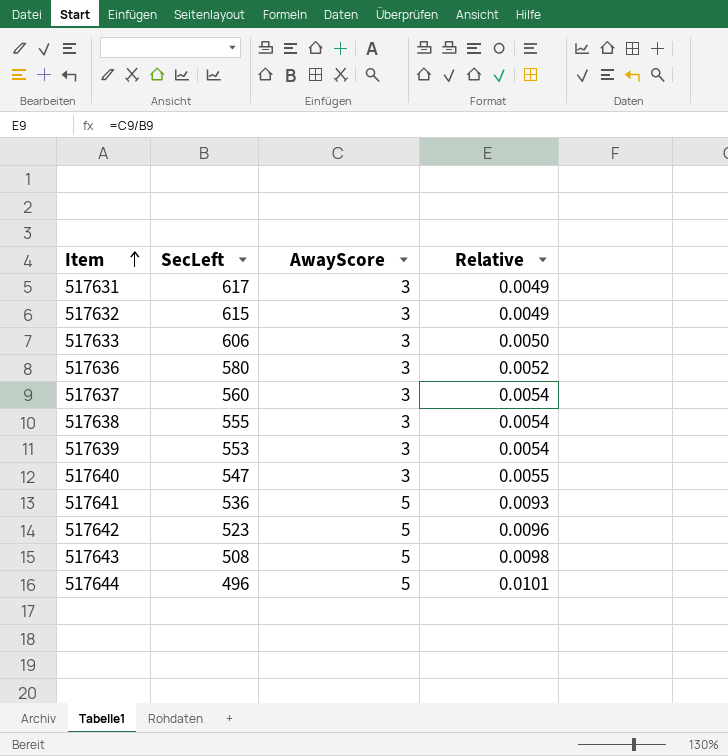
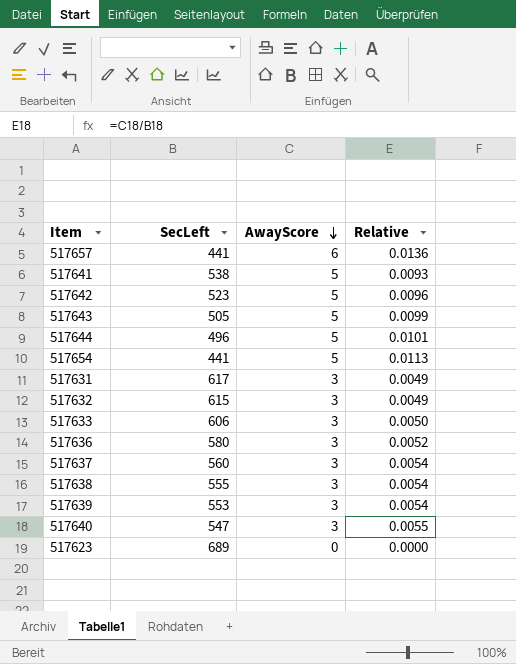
row order: Item ascending -> AwayScore descending
row 517657: none -> 441 | 6 | 0.0136
517641 | SecLeft: 536 -> 538
517643 | SecLeft: 508 -> 505
517643 | Relative: 0.0098 -> 0.0099
row 517654: none -> 441 | 5 | 0.0113
row 517623: none -> 689 | 0 | 0.0000

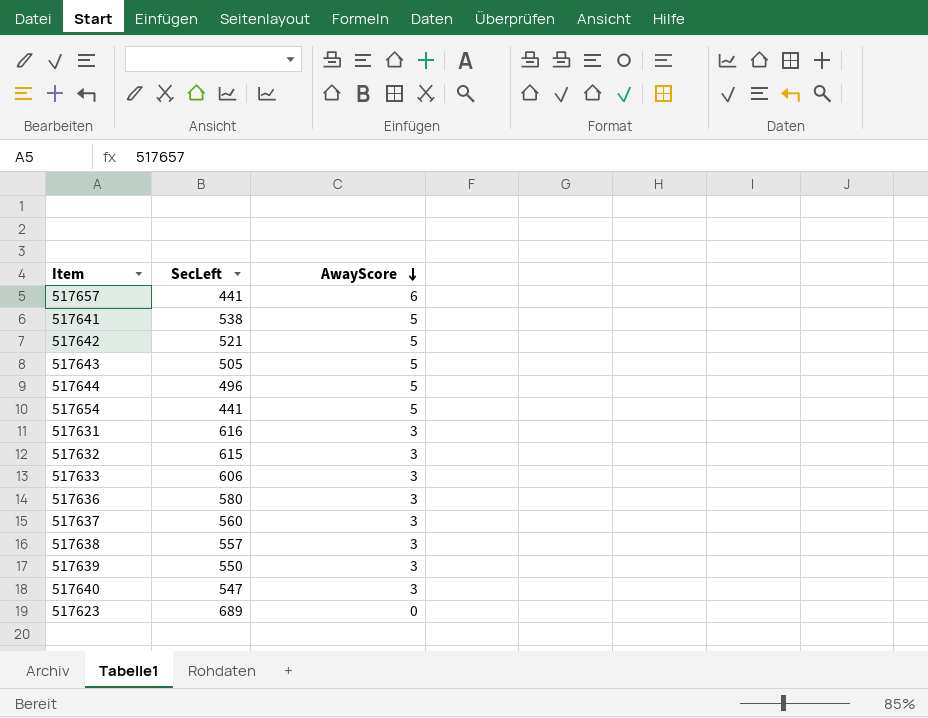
column Relative | formula: [AwayScore] / [SecLeft] -> none
517642 | SecLeft: 523 -> 521
517631 | SecLeft: 617 -> 616
517638 | SecLeft: 555 -> 557
517639 | SecLeft: 553 -> 550

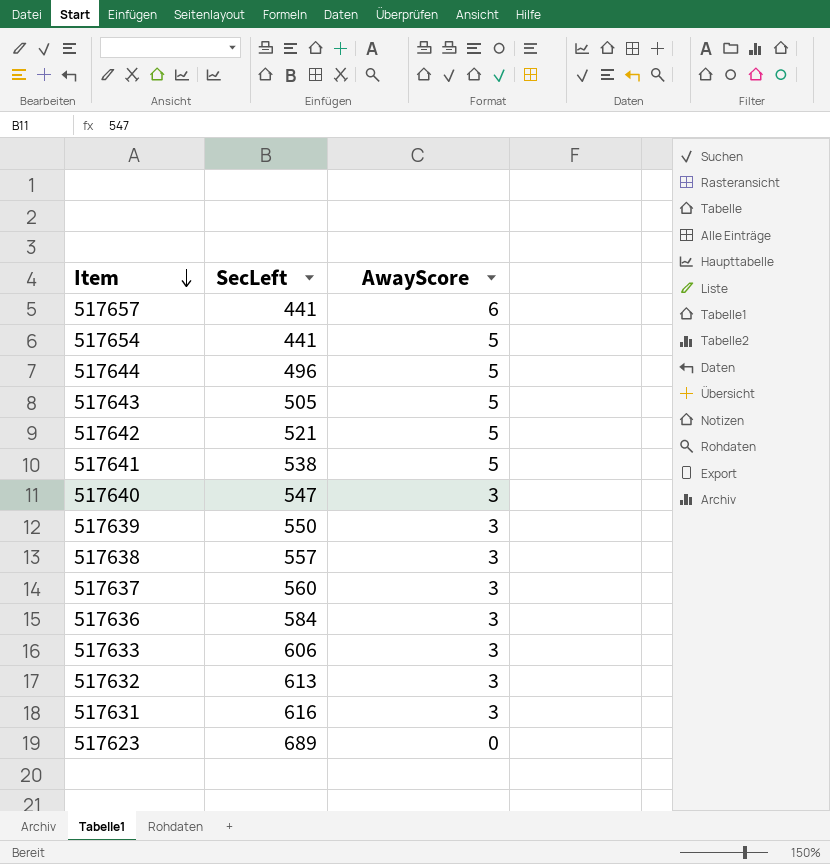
row order: AwayScore descending -> Item descending
517636 | SecLeft: 580 -> 584
517632 | SecLeft: 615 -> 613

